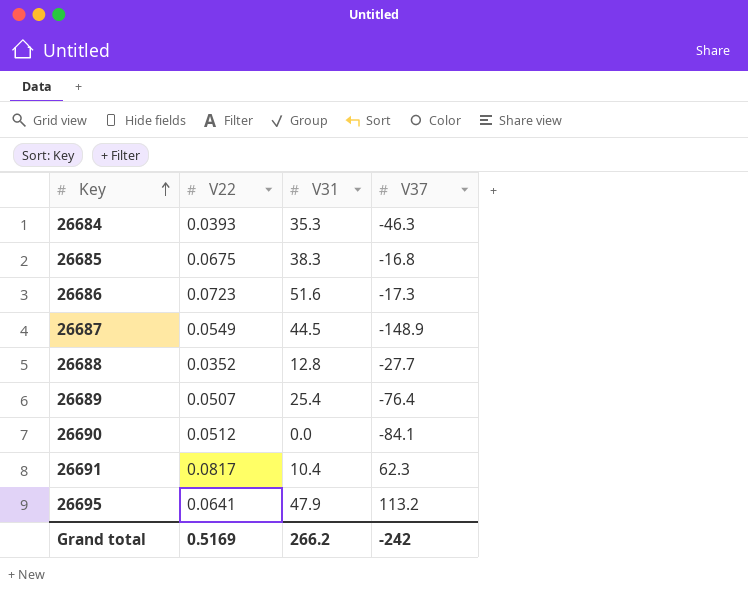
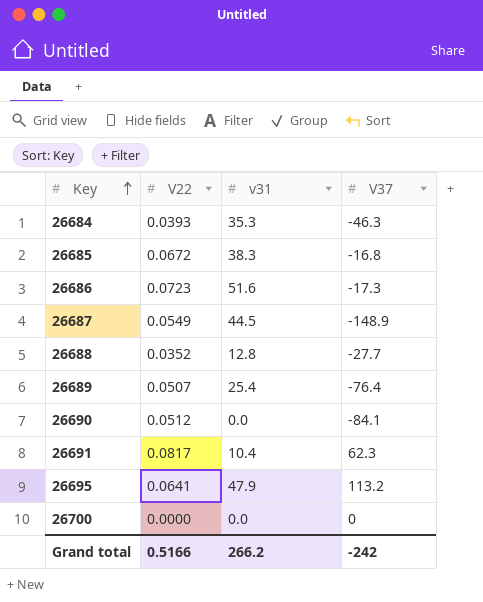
column name: V31 -> v31
26685 | V22: 0.0675 -> 0.0672
row 26700: none -> 0.0000 | 0.0 | 0
Grand total | V22: 0.5169 -> 0.5166

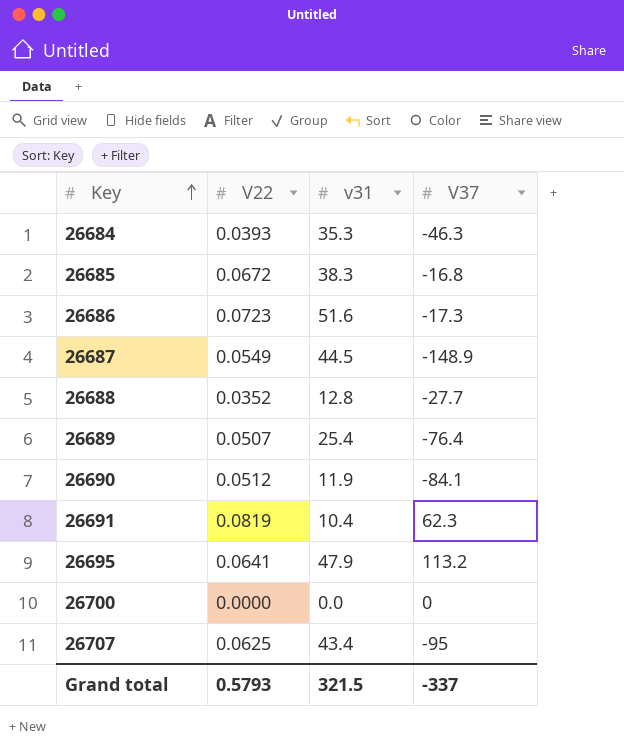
26690 | v31: 0.0 -> 11.9
26691 | V22: 0.0817 -> 0.0819
row 26707: none -> 0.0625 | 43.4 | -95
Grand total | V22: 0.5166 -> 0.5793
Grand total | v31: 266.2 -> 321.5
Grand total | V37: -242 -> -337

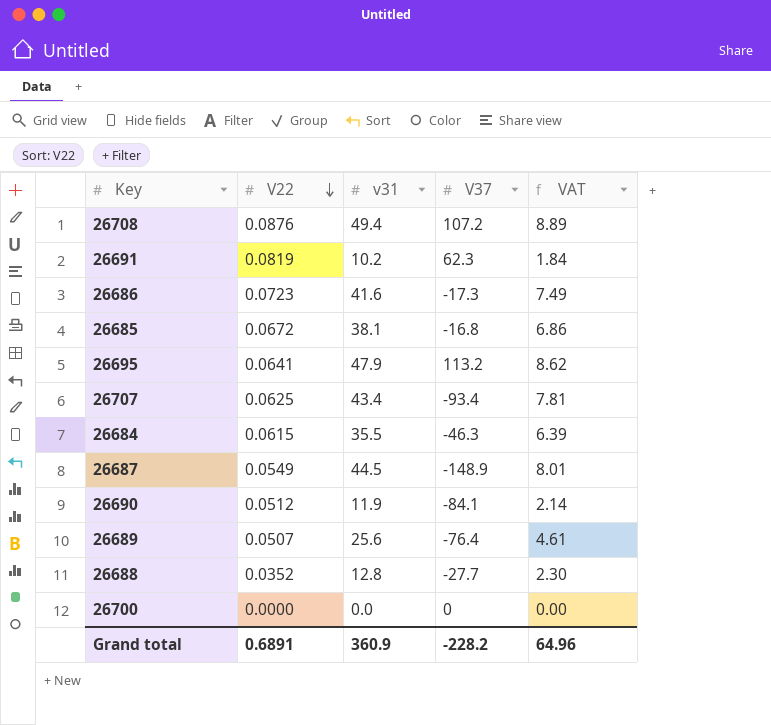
row order: Key ascending -> V22 descending
column VAT | formula: none -> [v31] * 0.18
row 26708: none -> 0.0876 | 49.4 | 107.2 | 8.89
26691 | v31: 10.4 -> 10.2
26686 | v31: 51.6 -> 41.6
26685 | v31: 38.3 -> 38.1
26707 | V37: -95 -> -93.4
26684 | V22: 0.0393 -> 0.0615
26684 | v31: 35.3 -> 35.5
26689 | v31: 25.4 -> 25.6
Grand total | V22: 0.5793 -> 0.6891
Grand total | v31: 321.5 -> 360.9
Grand total | V37: -337 -> -228.2

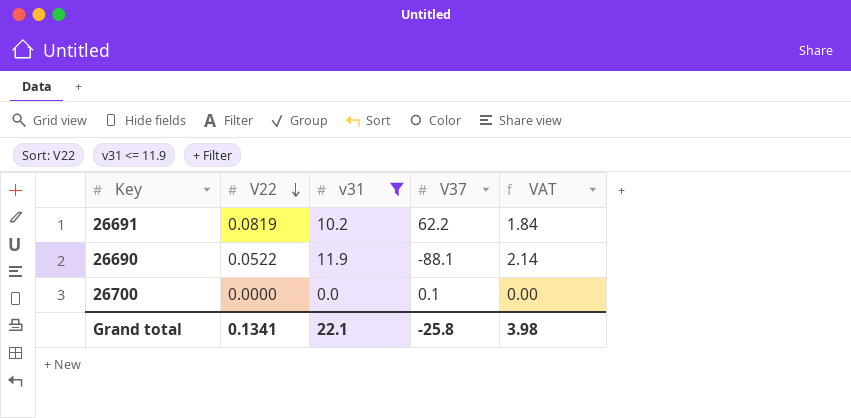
filter: none -> v31 <= 11.9
26691 | V37: 62.3 -> 62.2
26690 | V22: 0.0512 -> 0.0522
26690 | V37: -84.1 -> -88.1
26700 | V37: 0 -> 0.1
Grand total | V22: 0.6891 -> 0.1341
Grand total | v31: 360.9 -> 22.1
Grand total | V37: -228.2 -> -25.8
Grand total | VAT: 64.96 -> 3.98

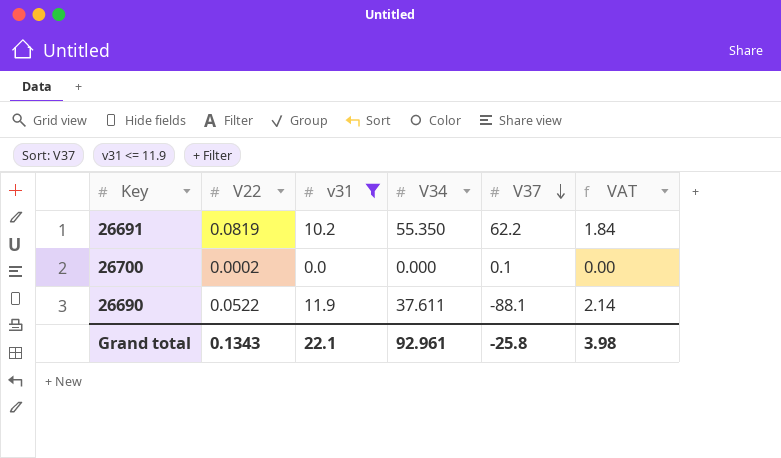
row order: V22 descending -> V37 descending
column V34 | position: none -> 4
26700 | V22: 0.0000 -> 0.0002
Grand total | V22: 0.1341 -> 0.1343

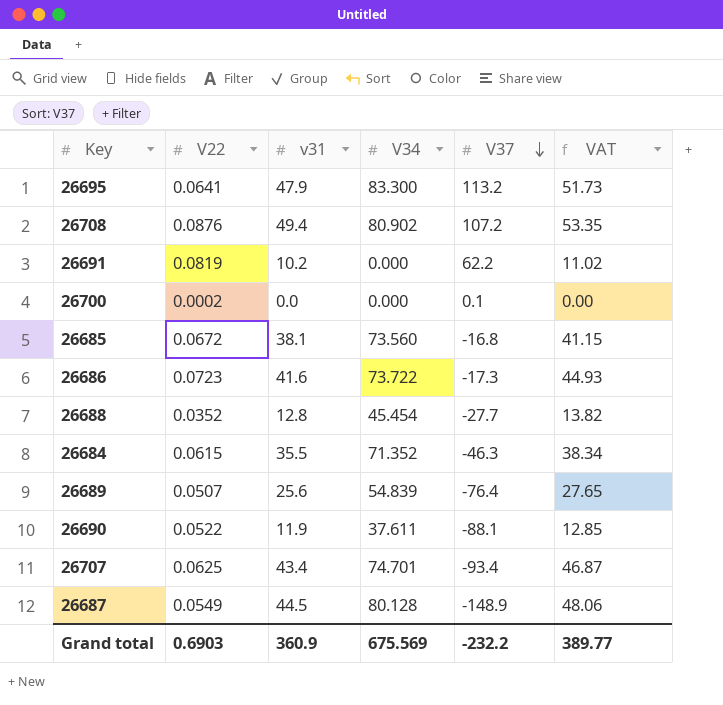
filter: v31 <= 11.9 -> none
column VAT | formula: [v31] * 0.18 -> [v31] * 1.08
26691 | V34: 55.350 -> 0.000
Grand total | V22: 0.1343 -> 0.6903
Grand total | v31: 22.1 -> 360.9
Grand total | V34: 92.961 -> 675.569
Grand total | V37: -25.8 -> -232.2
Grand total | VAT: 3.98 -> 389.77

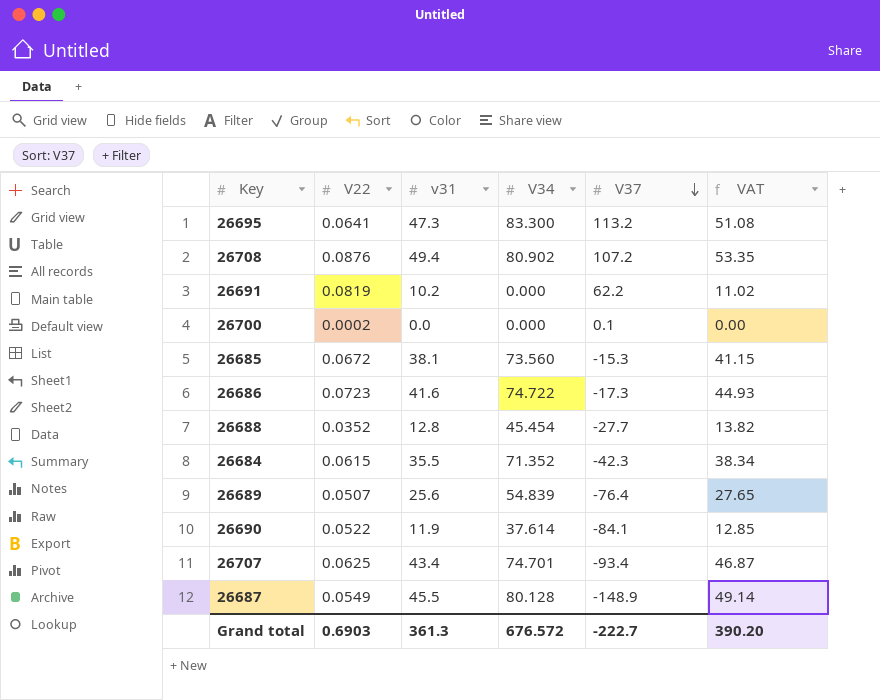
26695 | v31: 47.9 -> 47.3
26695 | VAT: 51.73 -> 51.08
26685 | V37: -16.8 -> -15.3
26686 | V34: 73.722 -> 74.722
26684 | V37: -46.3 -> -42.3
26690 | V34: 37.611 -> 37.614
26690 | V37: -88.1 -> -84.1
26687 | v31: 44.5 -> 45.5
26687 | VAT: 48.06 -> 49.14
Grand total | v31: 360.9 -> 361.3
Grand total | V34: 675.569 -> 676.572
Grand total | V37: -232.2 -> -222.7
Grand total | VAT: 389.77 -> 390.20

